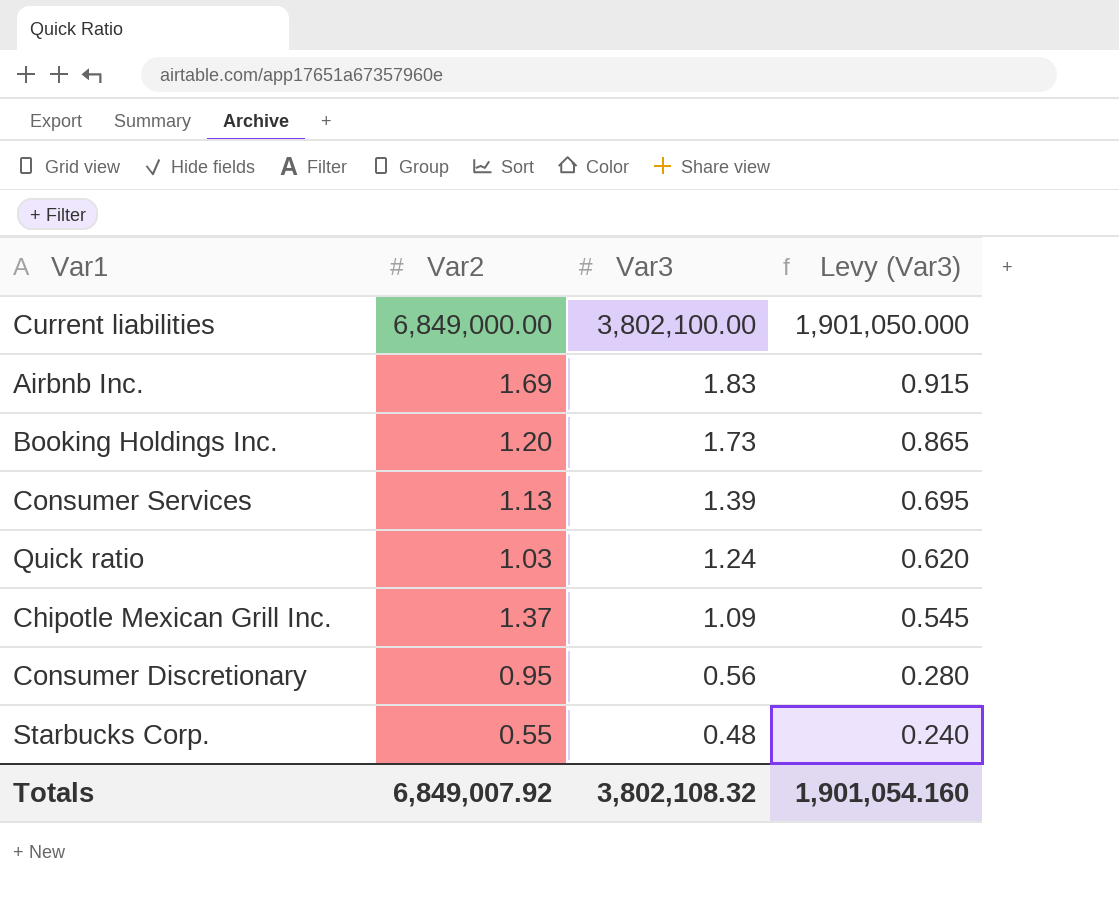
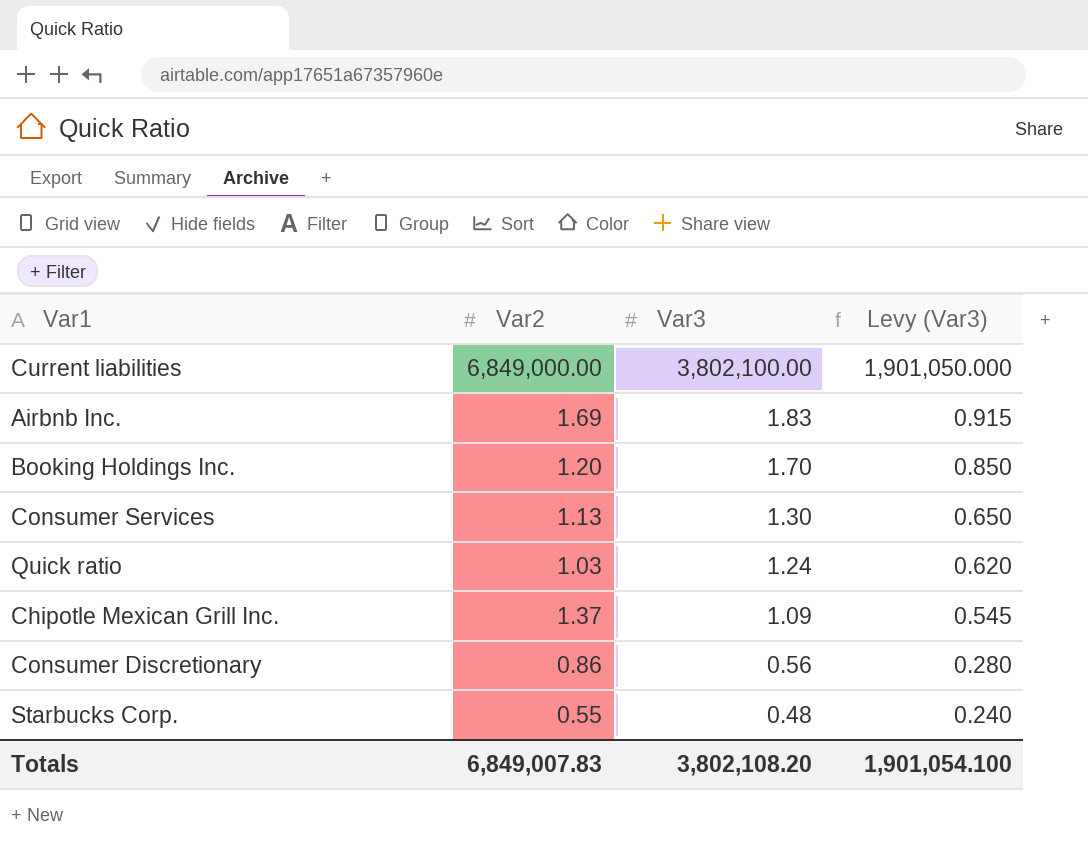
Booking Holdings Inc. | Var3: 1.73 -> 1.70
Booking Holdings Inc. | Levy (Var3): 0.865 -> 0.850
Consumer Services | Var3: 1.39 -> 1.30
Consumer Services | Levy (Var3): 0.695 -> 0.650
Consumer Discretionary | Var2: 0.95 -> 0.86
Totals | Var2: 6,849,007.92 -> 6,849,007.83
Totals | Var3: 3,802,108.32 -> 3,802,108.20
Totals | Levy (Var3): 1,901,054.160 -> 1,901,054.100

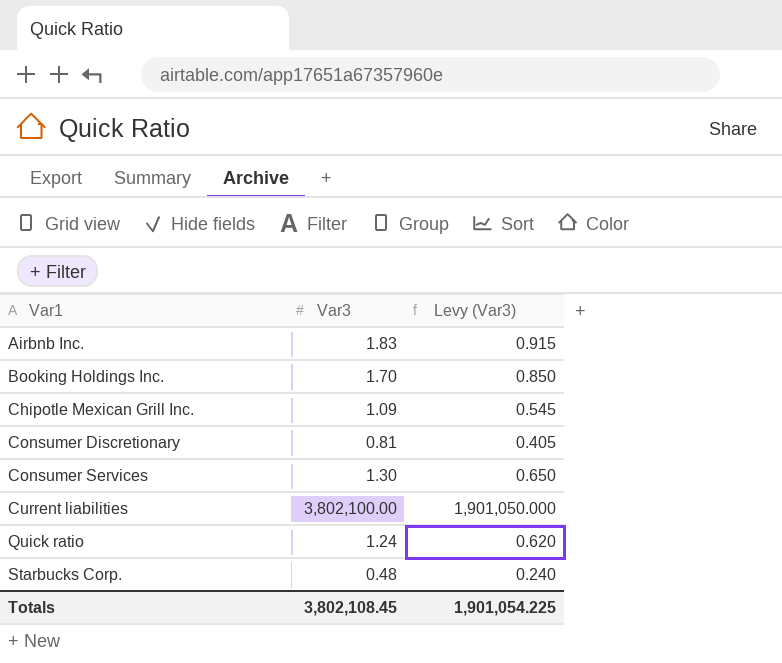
row order: Var3 descending -> Var1 ascending
column Var2 | position: 2 -> none
Consumer Discretionary | Var3: 0.56 -> 0.81
Consumer Discretionary | Levy (Var3): 0.280 -> 0.405
Totals | Var3: 3,802,108.20 -> 3,802,108.45
Totals | Levy (Var3): 1,901,054.100 -> 1,901,054.225

